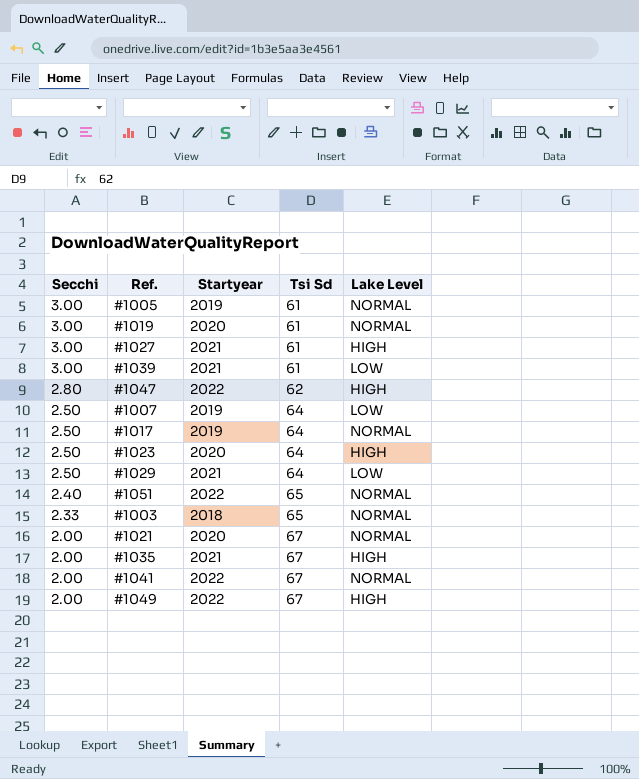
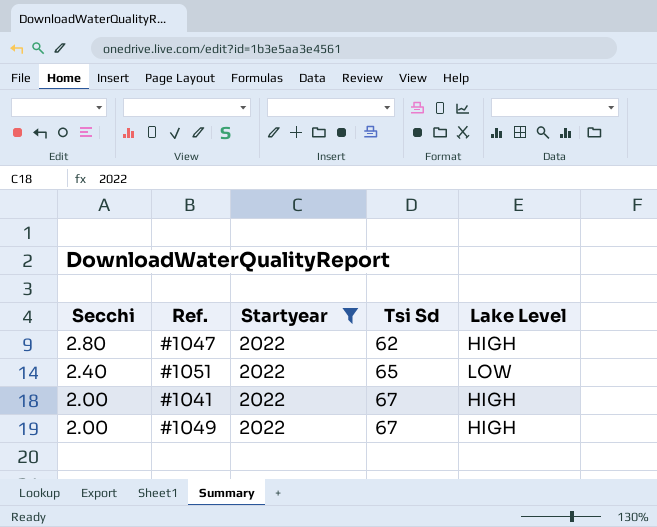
filter: none -> Startyear = 2022
#1051 | Lake Level: NORMAL -> LOW
#1041 | Lake Level: NORMAL -> HIGH

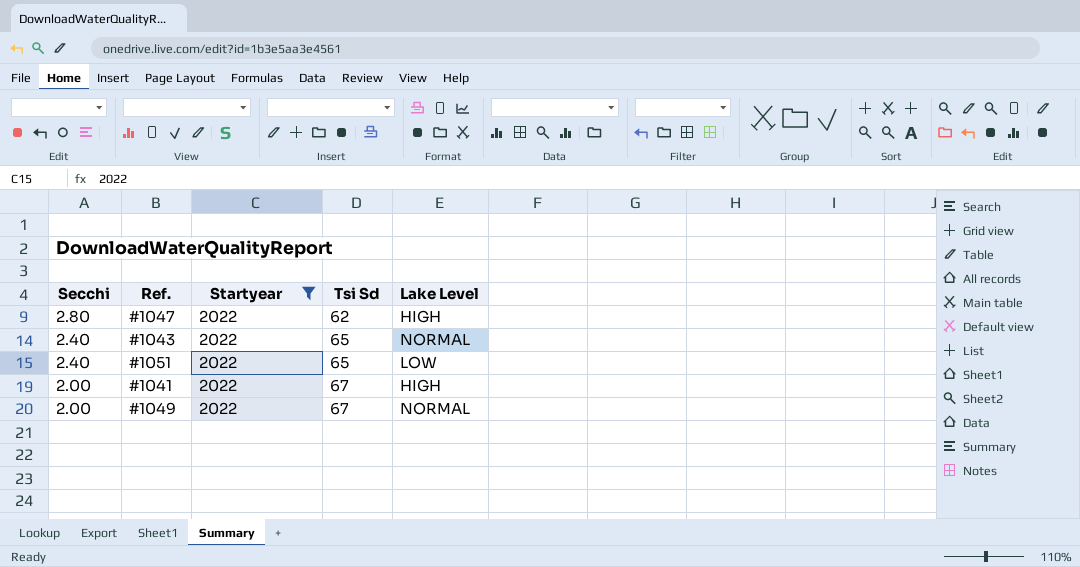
row #1043: none -> 2.40 | 2022 | 65 | NORMAL
#1049 | Lake Level: HIGH -> NORMAL

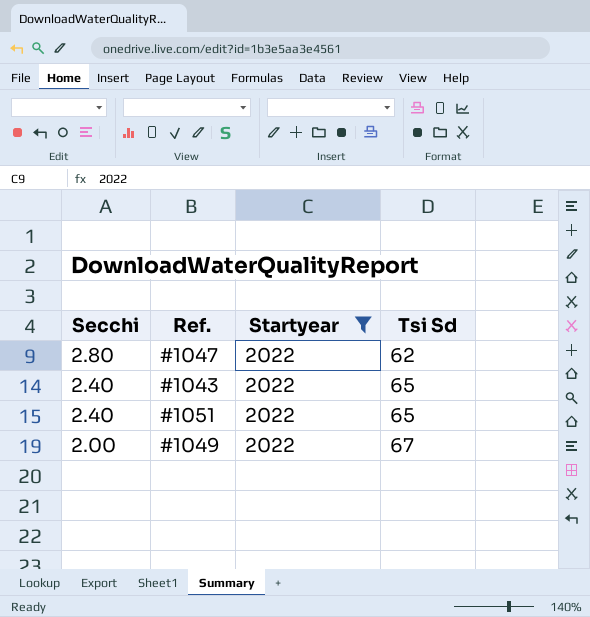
column Lake Level | position: 5 -> none
row #1041: 2.00 | 2022 | 67 | HIGH -> none

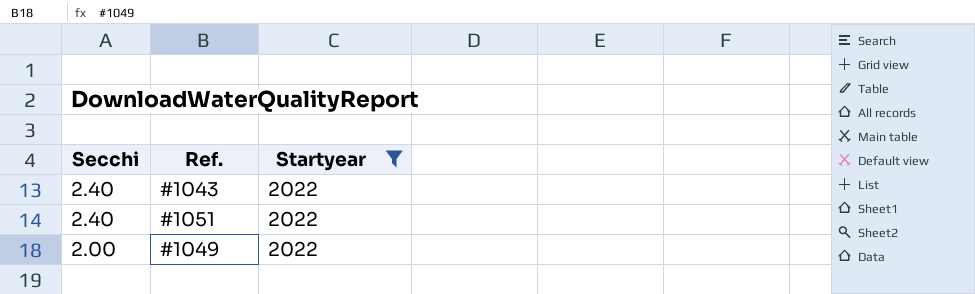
column Tsi Sd | position: 4 -> none
row #1047: 2.80 | 2022 | 62 -> none

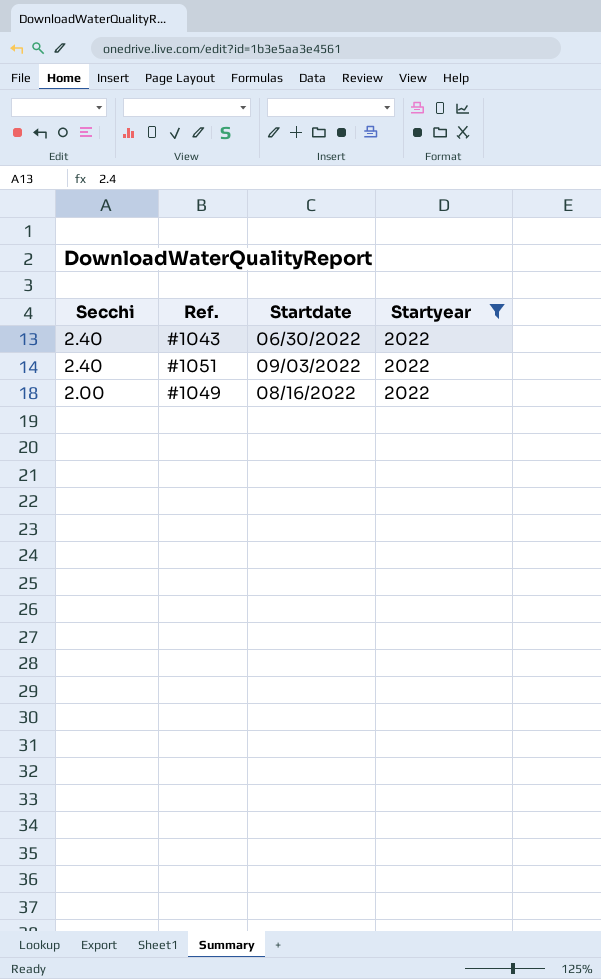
column Startdate | position: none -> 3

